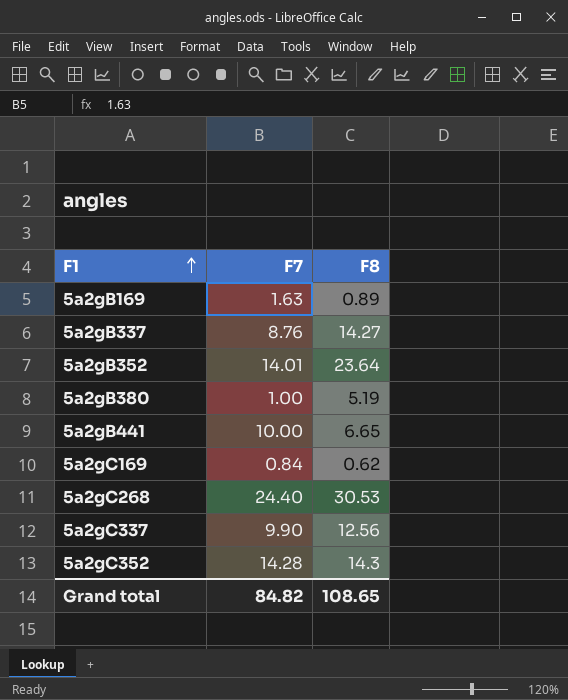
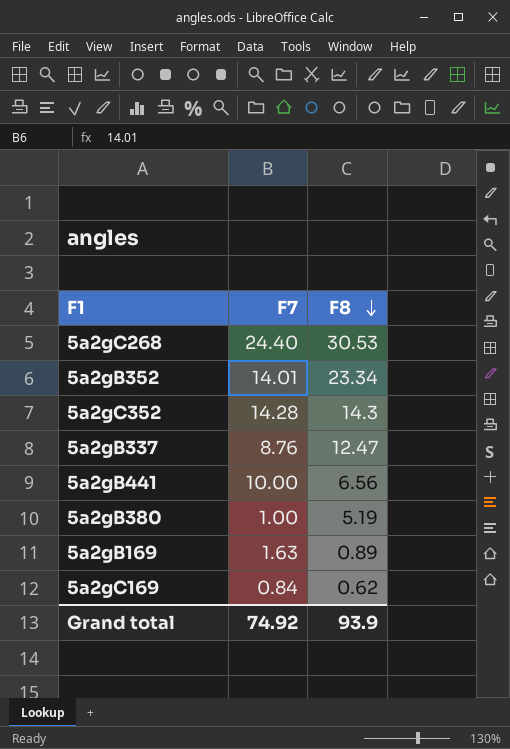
row order: F1 ascending -> F8 descending
row 5a2gC337: 9.90 | 12.56 -> none
5a2gB352 | F8: 23.64 -> 23.34
5a2gB337 | F8: 14.27 -> 12.47
5a2gB441 | F8: 6.65 -> 6.56
Grand total | F7: 84.82 -> 74.92
Grand total | F8: 108.65 -> 93.9

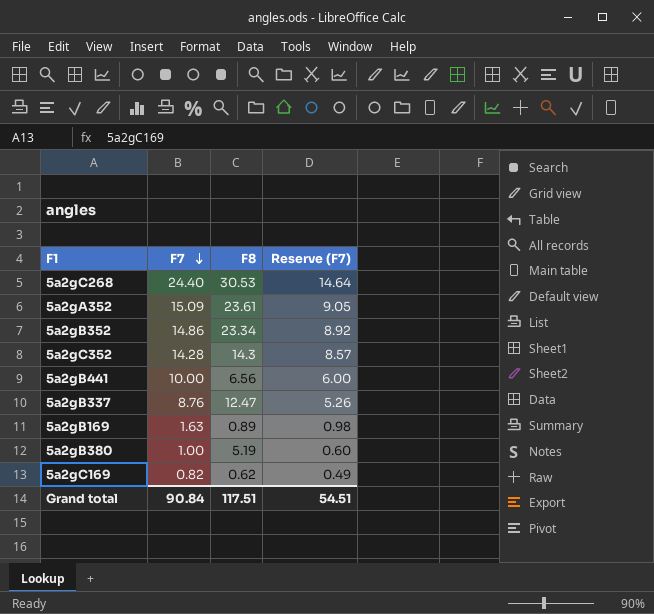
row order: F8 descending -> F7 descending
column Reserve (F7) | formula: none -> [F7] * 0.6
row 5a2gA352: none -> 15.09 | 23.61 | 9.05
5a2gB352 | F7: 14.01 -> 14.86
5a2gC169 | F7: 0.84 -> 0.82
Grand total | F7: 74.92 -> 90.84
Grand total | F8: 93.9 -> 117.51

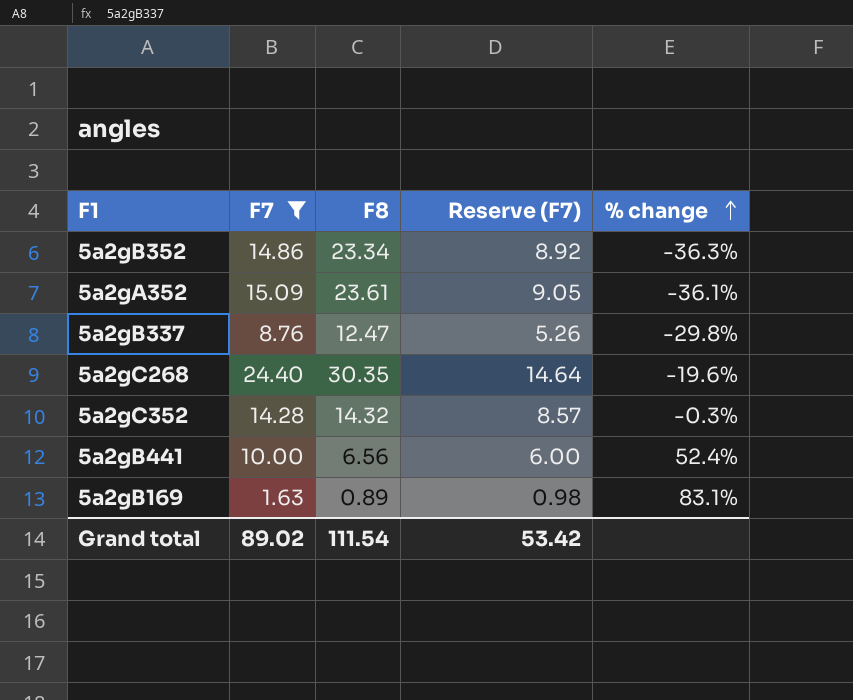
filter: none -> F7 >= 1.63
row order: F7 descending -> % change ascending
column % change | formula: none -> ([F7] - [F8]) / [F8]
5a2gC268 | F8: 30.53 -> 30.35
5a2gC352 | F8: 14.3 -> 14.32
Grand total | F7: 90.84 -> 89.02
Grand total | F8: 117.51 -> 111.54
Grand total | Reserve (F7): 54.51 -> 53.42

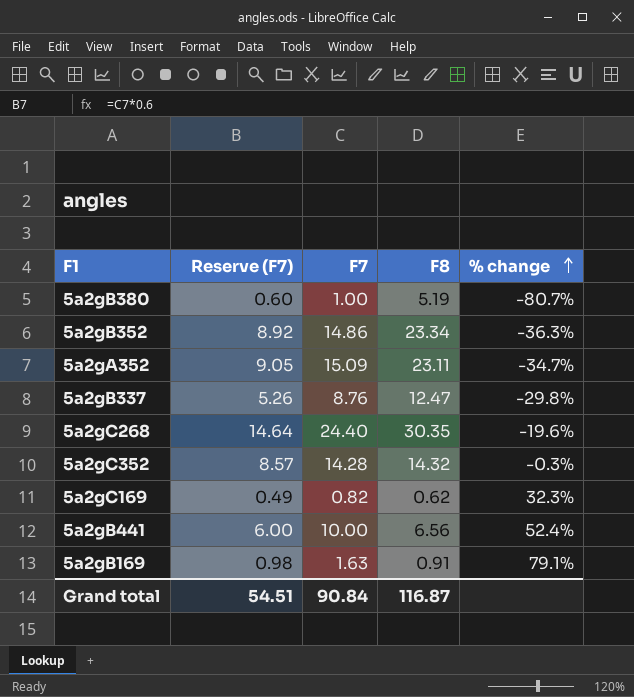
filter: F7 >= 1.63 -> none
column Reserve (F7) | position: 4 -> 2
5a2gA352 | F8: 23.61 -> 23.11
5a2gA352 | % change: -36.1% -> -34.7%
5a2gB169 | F8: 0.89 -> 0.91
5a2gB169 | % change: 83.1% -> 79.1%
Grand total | Reserve (F7): 53.42 -> 54.51
Grand total | F7: 89.02 -> 90.84
Grand total | F8: 111.54 -> 116.87

